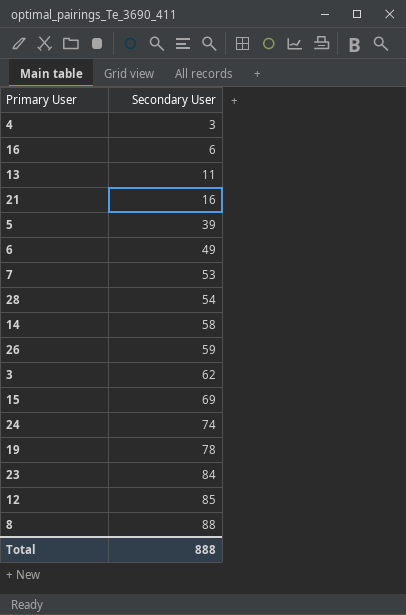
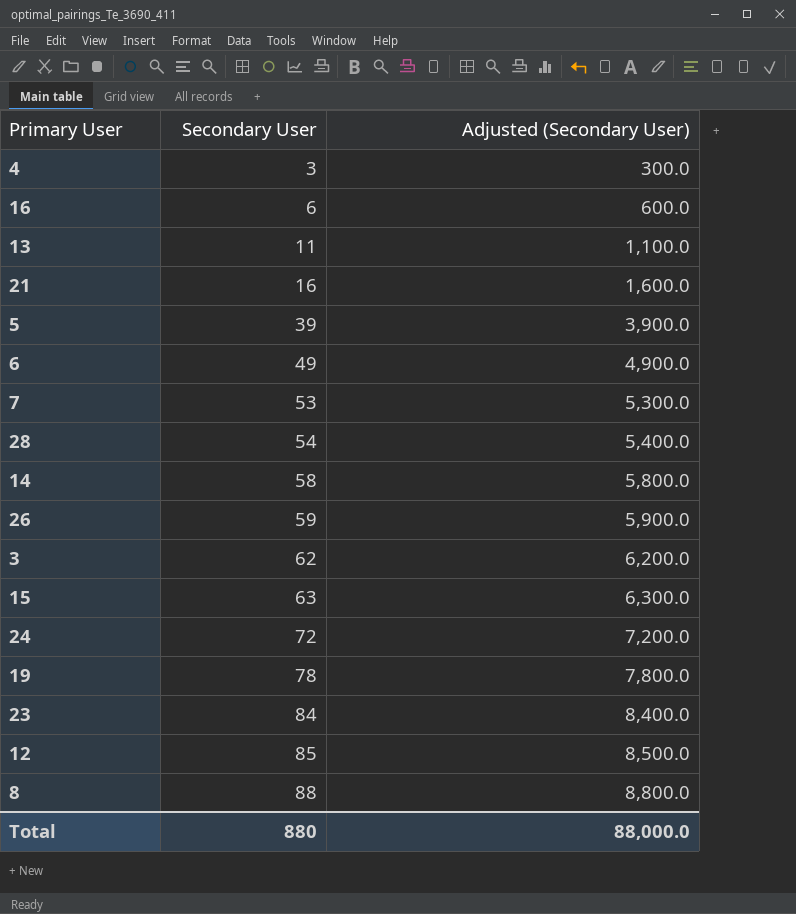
column Adjusted (Secondary User) | formula: none -> [Secondary User] * 100
15 | Secondary User: 69 -> 63
24 | Secondary User: 74 -> 72
Total | Secondary User: 888 -> 880

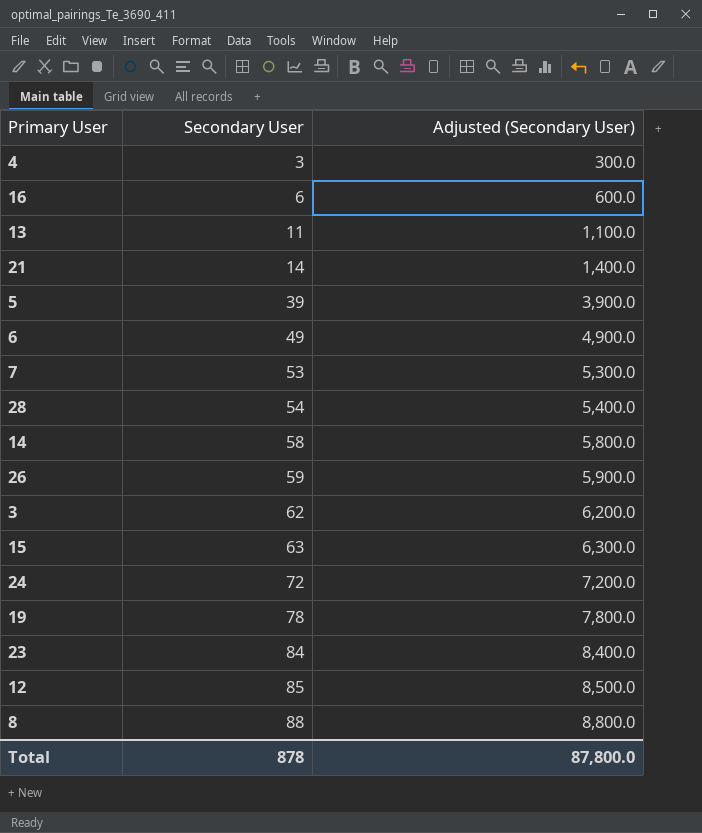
21 | Secondary User: 16 -> 14
21 | Adjusted (Secondary User): 1,600.0 -> 1,400.0
Total | Secondary User: 880 -> 878
Total | Adjusted (Secondary User): 88,000.0 -> 87,800.0

